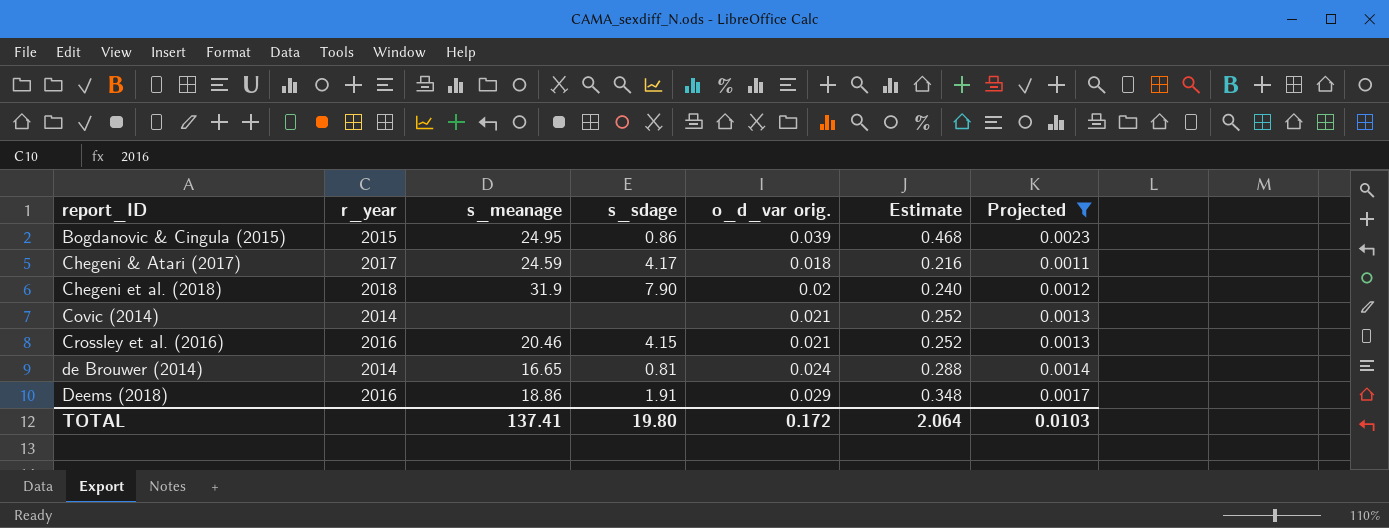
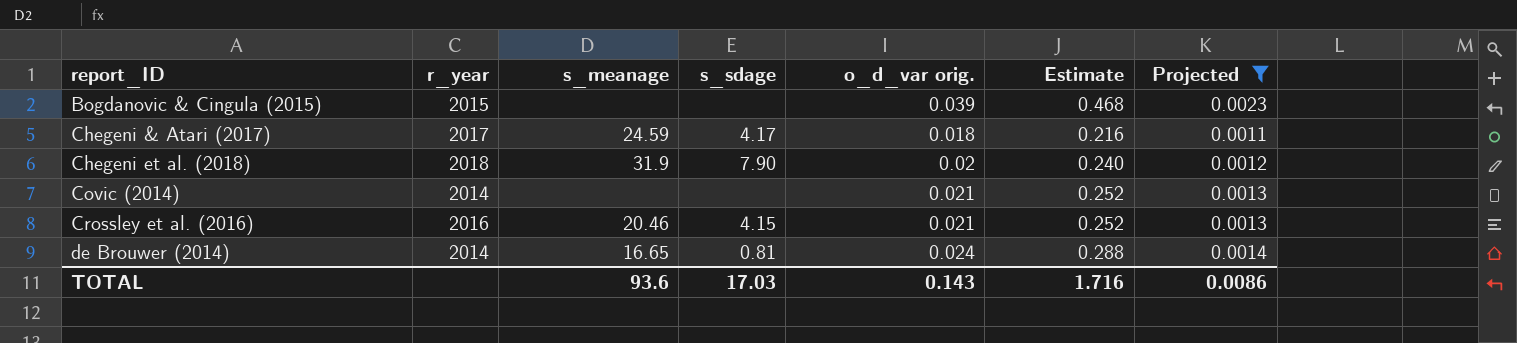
row Deems (2018): 2016 | 18.86 | 1.91 | 0.029 | 0.348 | 0.0017 -> none
Bogdanovic & Cingula (2015) | s_meanage: 24.95 -> none
Bogdanovic & Cingula (2015) | s_sdage: 0.86 -> none
TOTAL | s_meanage: 137.41 -> 93.6
TOTAL | s_sdage: 19.80 -> 17.03
TOTAL | o_d_var orig.: 0.172 -> 0.143
TOTAL | Estimate: 2.064 -> 1.716
TOTAL | Projected: 0.0103 -> 0.0086

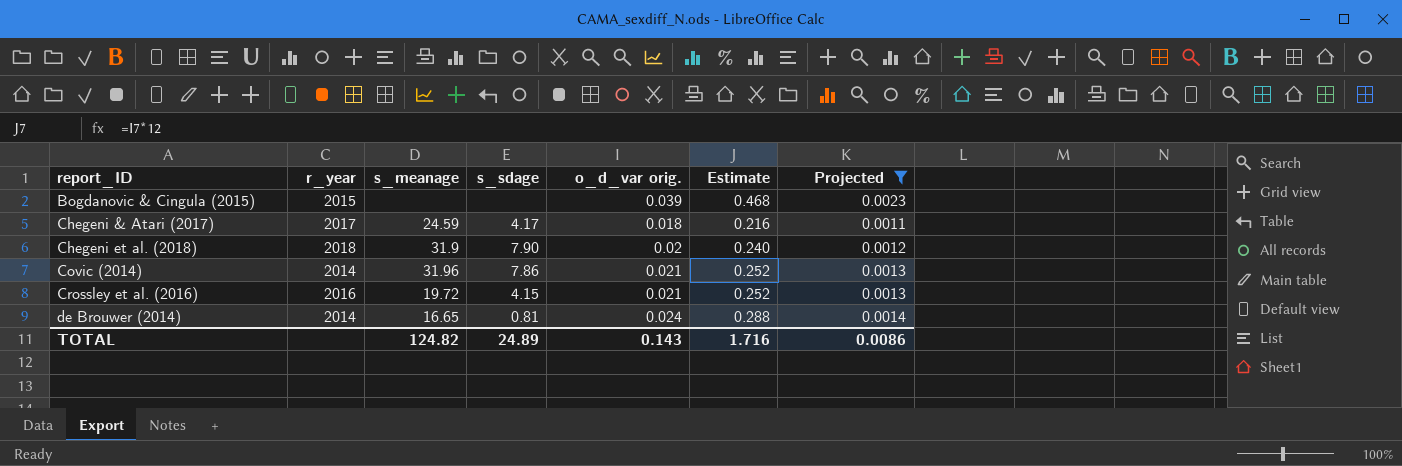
Covic (2014) | s_meanage: none -> 31.96
Covic (2014) | s_sdage: none -> 7.86
Crossley et al. (2016) | s_meanage: 20.46 -> 19.72
TOTAL | s_meanage: 93.6 -> 124.82
TOTAL | s_sdage: 17.03 -> 24.89

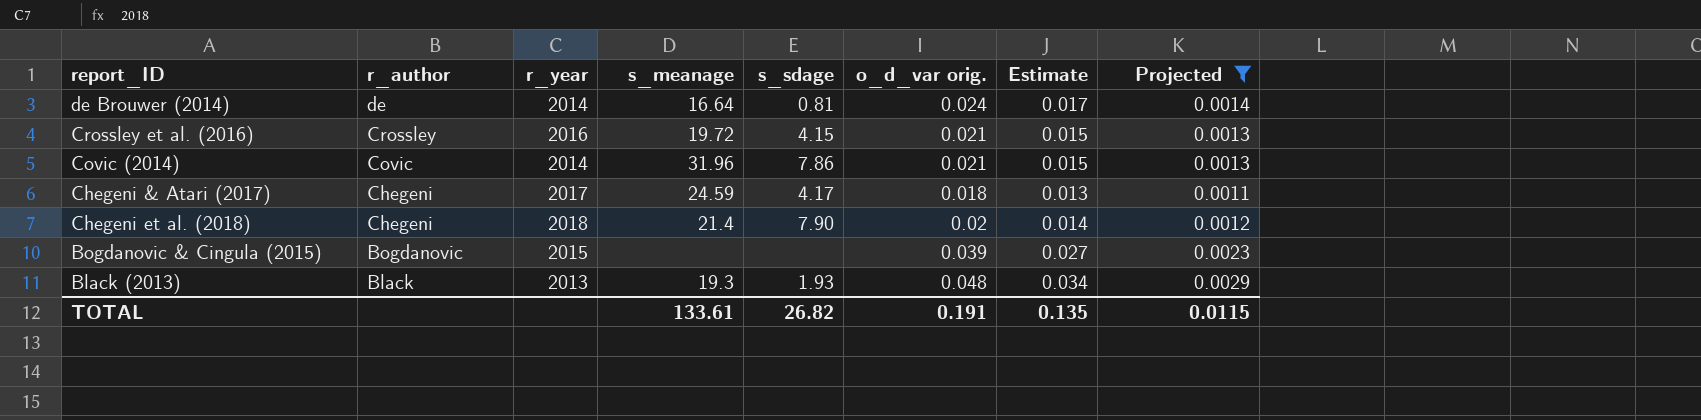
row order: report_ID ascending -> r_author descending
column r_author | position: none -> 2
column Estimate | formula: [o_d_var orig.] * 12 -> [o_d_var orig.] * 0.7
de Brouwer (2014) | s_meanage: 16.65 -> 16.64
Chegeni et al. (2018) | s_meanage: 31.9 -> 21.4
row Black (2013): none -> Black | 2013 | 19.3 | 1.93 | 0.048 | 0.034 | 0.0029
TOTAL | s_meanage: 124.82 -> 133.61
TOTAL | s_sdage: 24.89 -> 26.82
TOTAL | o_d_var orig.: 0.143 -> 0.191
TOTAL | Estimate: 1.716 -> 0.135
TOTAL | Projected: 0.0086 -> 0.0115

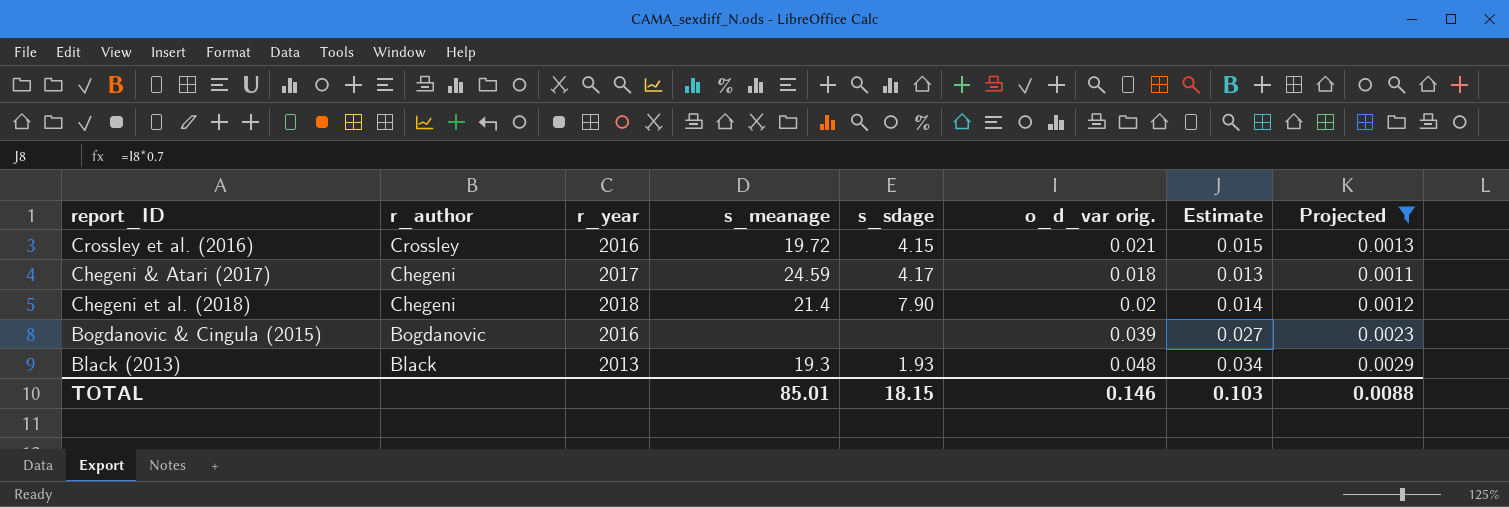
row de Brouwer (2014): de | 2014 | 16.64 | 0.81 | 0.024 | 0.017 | 0.0014 -> none
row Covic (2014): Covic | 2014 | 31.96 | 7.86 | 0.021 | 0.015 | 0.0013 -> none
Bogdanovic & Cingula (2015) | r_year: 2015 -> 2016
TOTAL | s_meanage: 133.61 -> 85.01
TOTAL | s_sdage: 26.82 -> 18.15
TOTAL | o_d_var orig.: 0.191 -> 0.146
TOTAL | Estimate: 0.135 -> 0.103
TOTAL | Projected: 0.0115 -> 0.0088

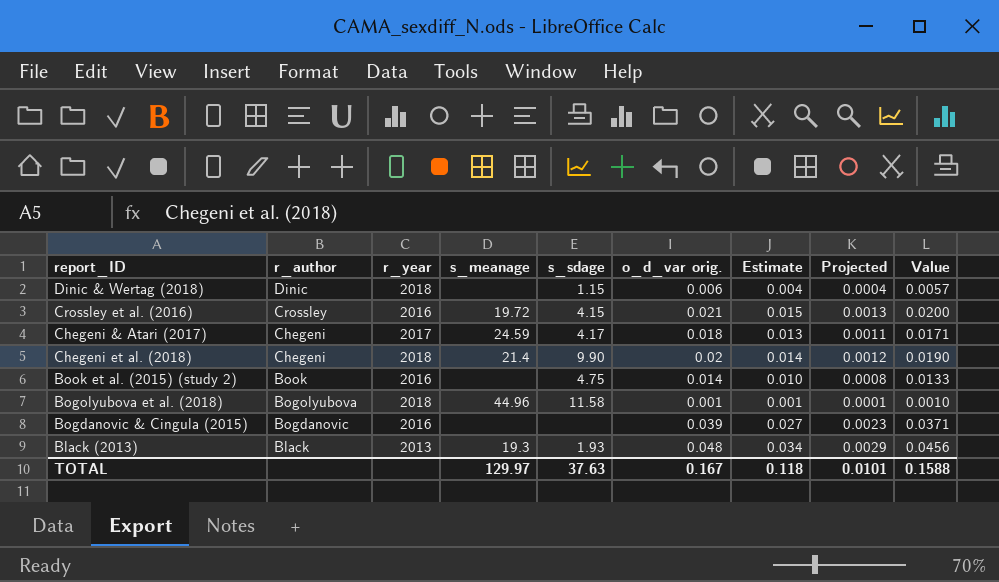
filter: Projected >= 0.0011 -> none
column Value | formula: none -> [o_d_var orig.] * 0.95
Chegeni et al. (2018) | s_sdage: 7.90 -> 9.90
TOTAL | s_meanage: 85.01 -> 129.97
TOTAL | s_sdage: 18.15 -> 37.63
TOTAL | o_d_var orig.: 0.146 -> 0.167
TOTAL | Estimate: 0.103 -> 0.118
TOTAL | Projected: 0.0088 -> 0.0101

